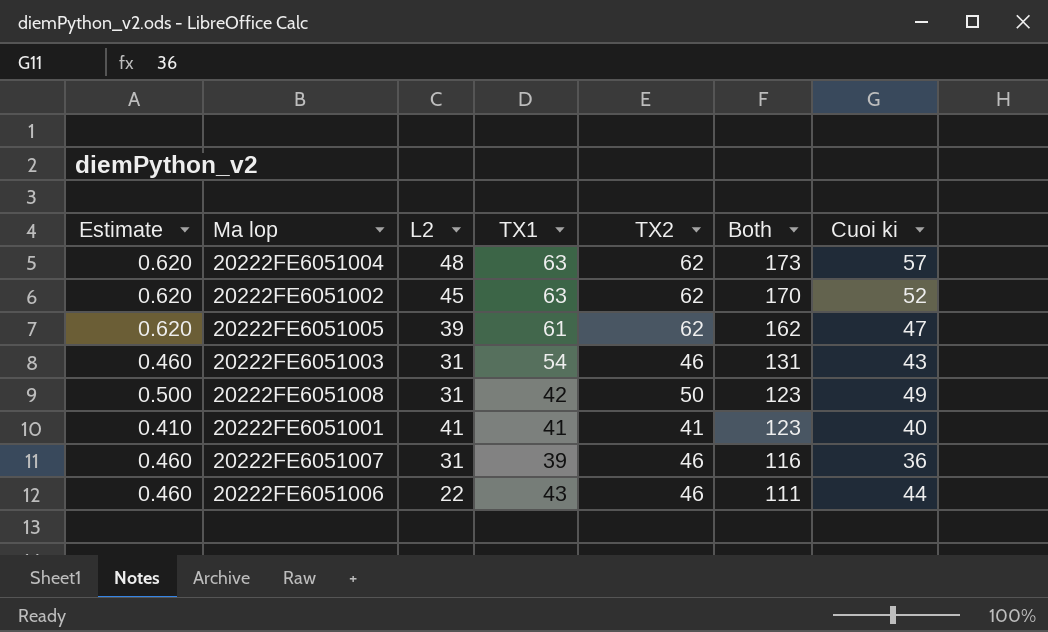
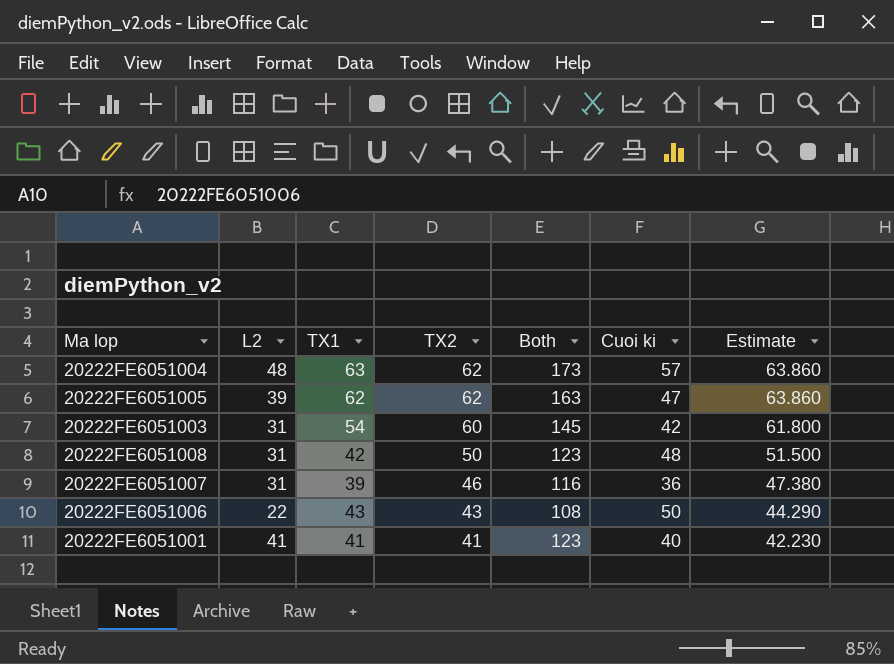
row order: Both descending -> TX2 descending
column Estimate | formula: [TX2] * 0.01 -> [TX2] * 1.03
column Estimate | position: 1 -> 7
row 20222FE6051002: 0.620 | 45 | 63 | 62 | 170 | 52 -> none
20222FE6051005 | TX1: 61 -> 62
20222FE6051005 | Both: 162 -> 163
20222FE6051003 | TX2: 46 -> 60
20222FE6051003 | Both: 131 -> 145
20222FE6051003 | Cuoi ki: 43 -> 42
20222FE6051008 | Cuoi ki: 49 -> 48
20222FE6051006 | TX2: 46 -> 43
20222FE6051006 | Both: 111 -> 108
20222FE6051006 | Cuoi ki: 44 -> 50

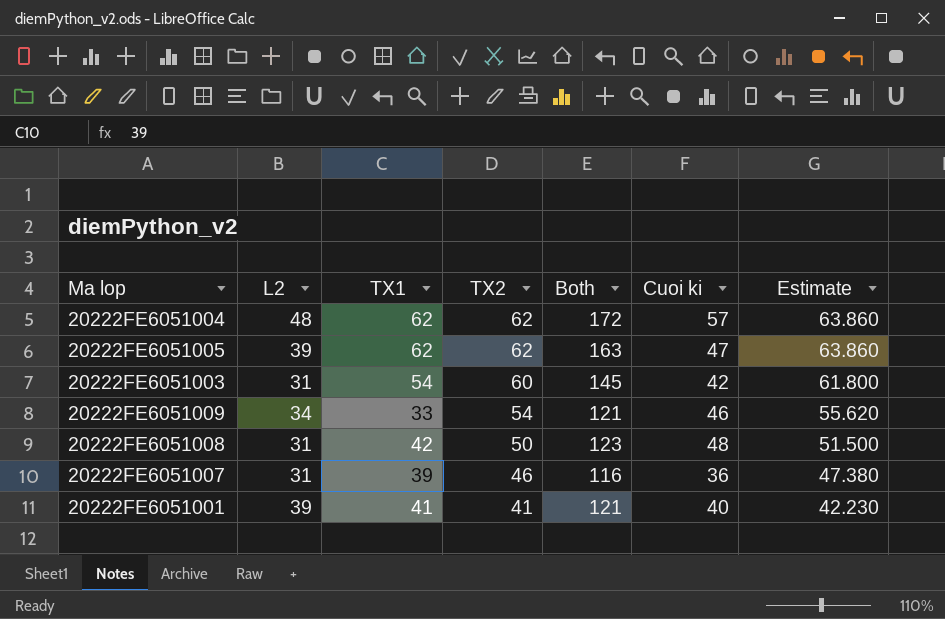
row 20222FE6051006: 22 | 43 | 43 | 108 | 50 | 44.290 -> none
20222FE6051004 | TX1: 63 -> 62
20222FE6051004 | Both: 173 -> 172
row 20222FE6051009: none -> 34 | 33 | 54 | 121 | 46 | 55.620
20222FE6051001 | L2: 41 -> 39
20222FE6051001 | Both: 123 -> 121

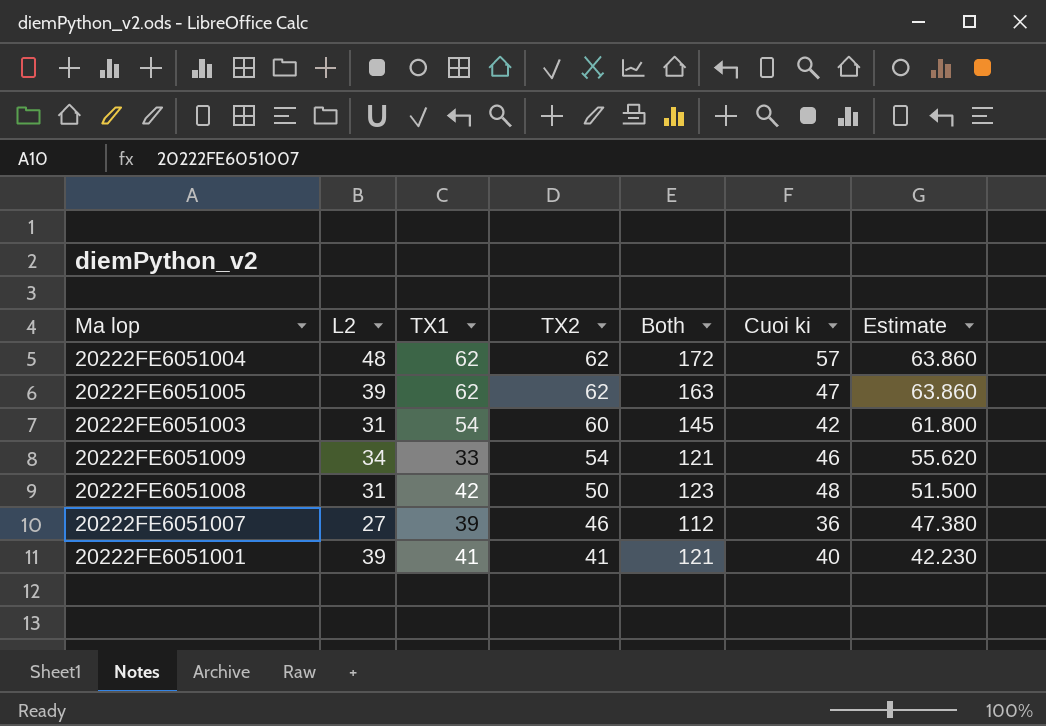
20222FE6051007 | L2: 31 -> 27
20222FE6051007 | Both: 116 -> 112

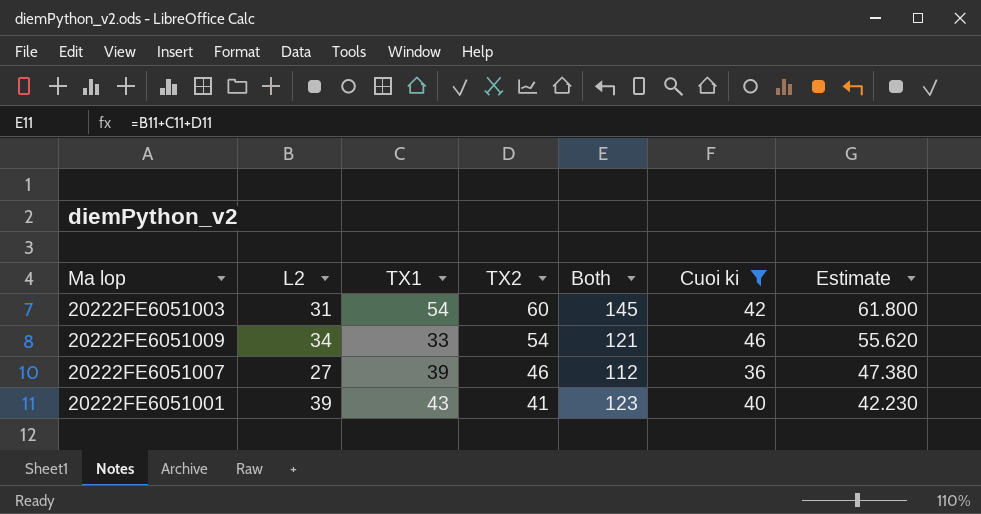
filter: none -> Cuoi ki <= 46
20222FE6051001 | TX1: 41 -> 43
20222FE6051001 | Both: 121 -> 123

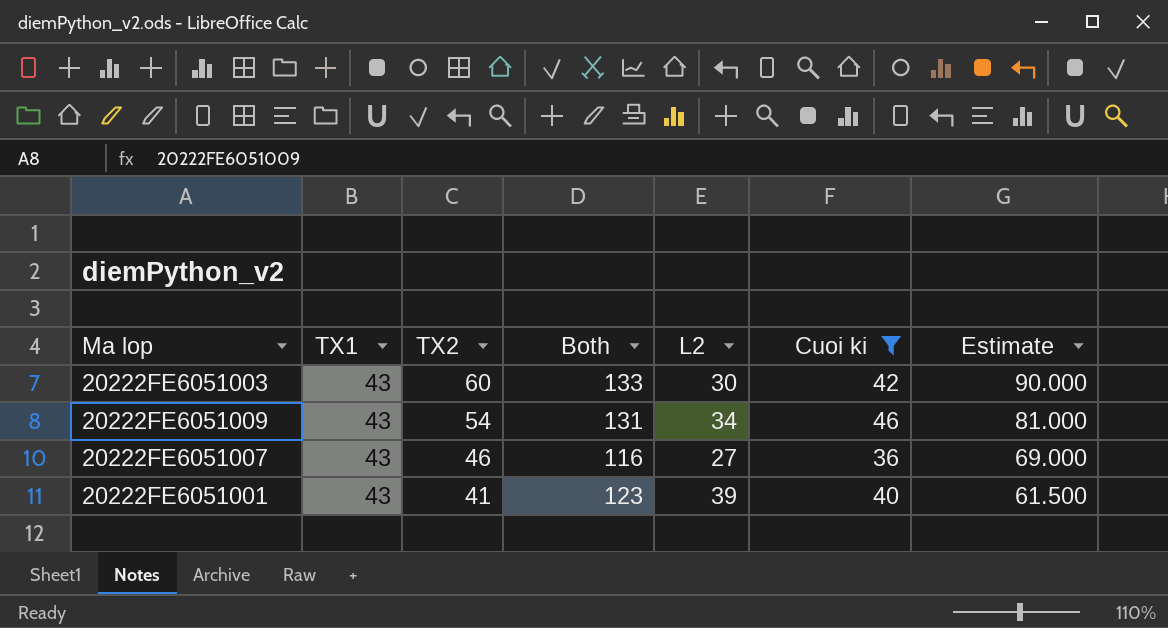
column L2 | position: 2 -> 5
column Estimate | formula: [TX2] * 1.03 -> [TX2] * 1.5
20222FE6051003 | TX1: 54 -> 43
20222FE6051003 | Both: 145 -> 133
20222FE6051003 | L2: 31 -> 30
20222FE6051009 | TX1: 33 -> 43
20222FE6051009 | Both: 121 -> 131
20222FE6051007 | TX1: 39 -> 43
20222FE6051007 | Both: 112 -> 116

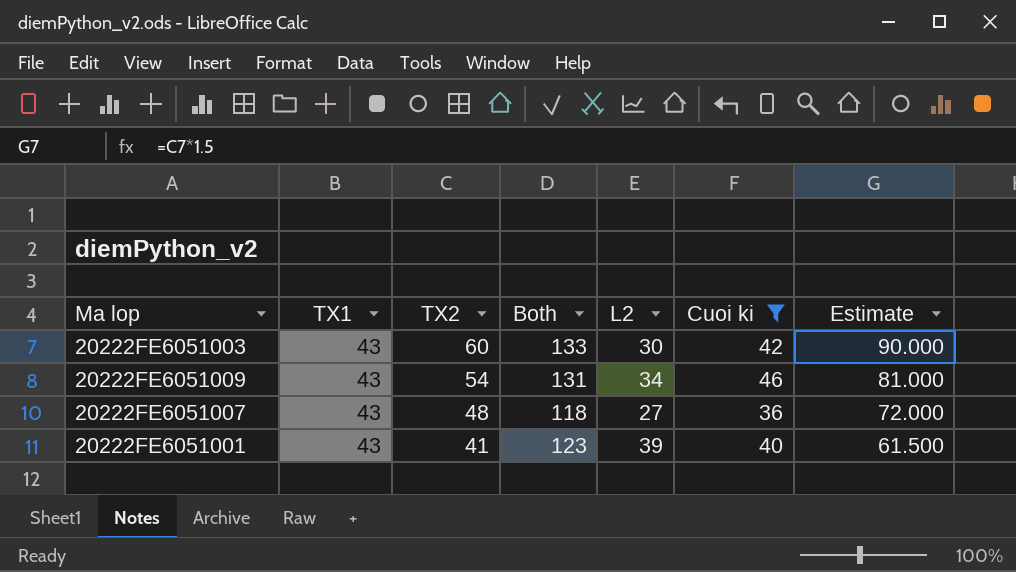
20222FE6051007 | TX2: 46 -> 48
20222FE6051007 | Both: 116 -> 118
20222FE6051007 | Estimate: 69.000 -> 72.000

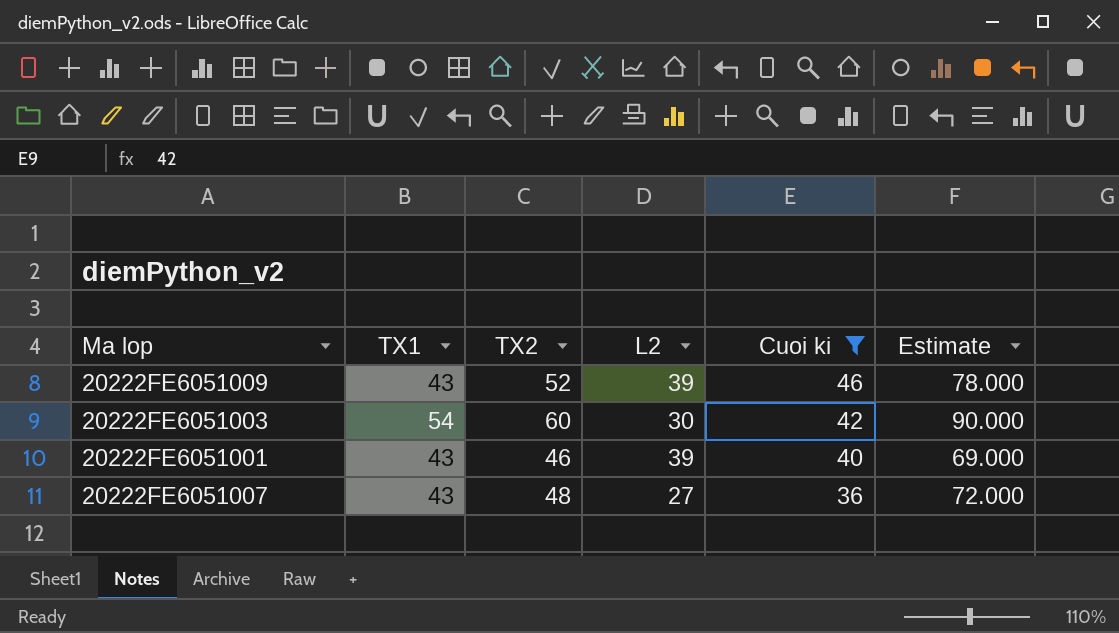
row order: TX2 descending -> Cuoi ki descending
column Both | formula: [TX1] + [TX2] + [L2] -> none
20222FE6051009 | TX2: 54 -> 52
20222FE6051009 | L2: 34 -> 39
20222FE6051009 | Estimate: 81.000 -> 78.000
20222FE6051003 | TX1: 43 -> 54
20222FE6051001 | TX2: 41 -> 46
20222FE6051001 | Estimate: 61.500 -> 69.000

